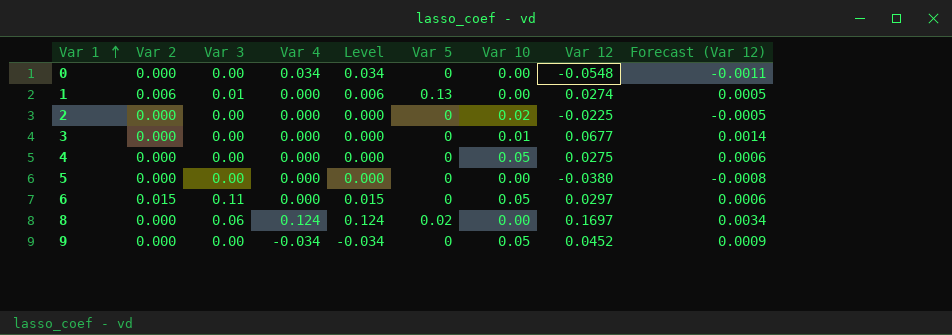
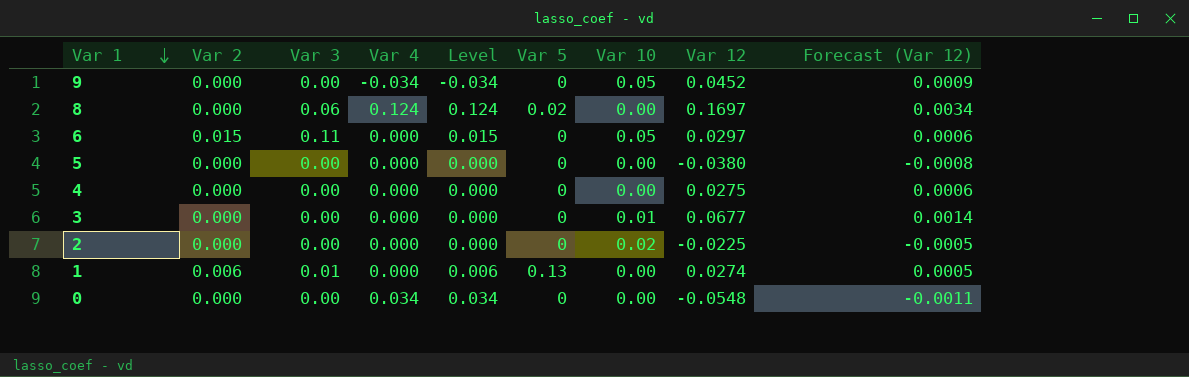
row order: Var 1 ascending -> Var 1 descending
4 | Var 10: 0.05 -> 0.00

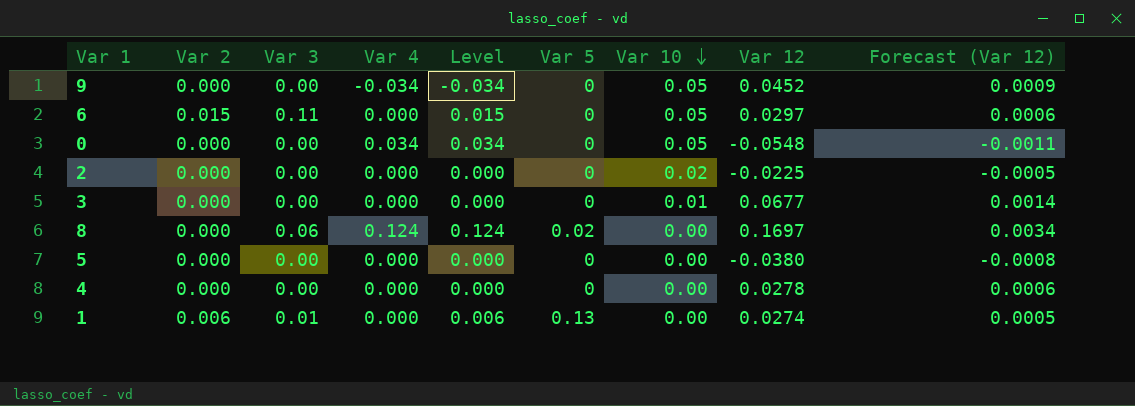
row order: Var 1 descending -> Var 10 descending
0 | Var 10: 0.00 -> 0.05
4 | Var 12: 0.0275 -> 0.0278

